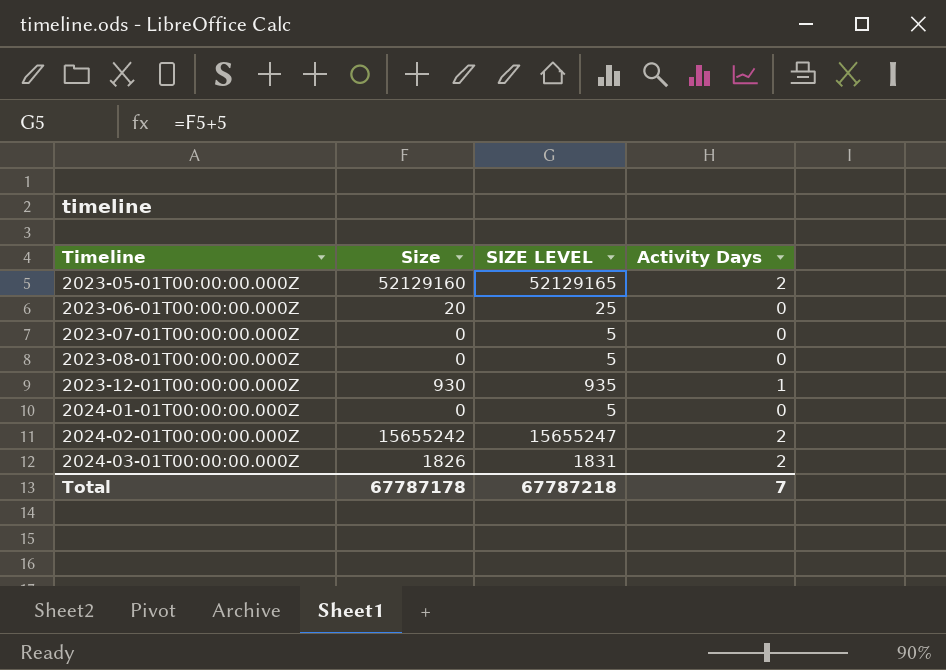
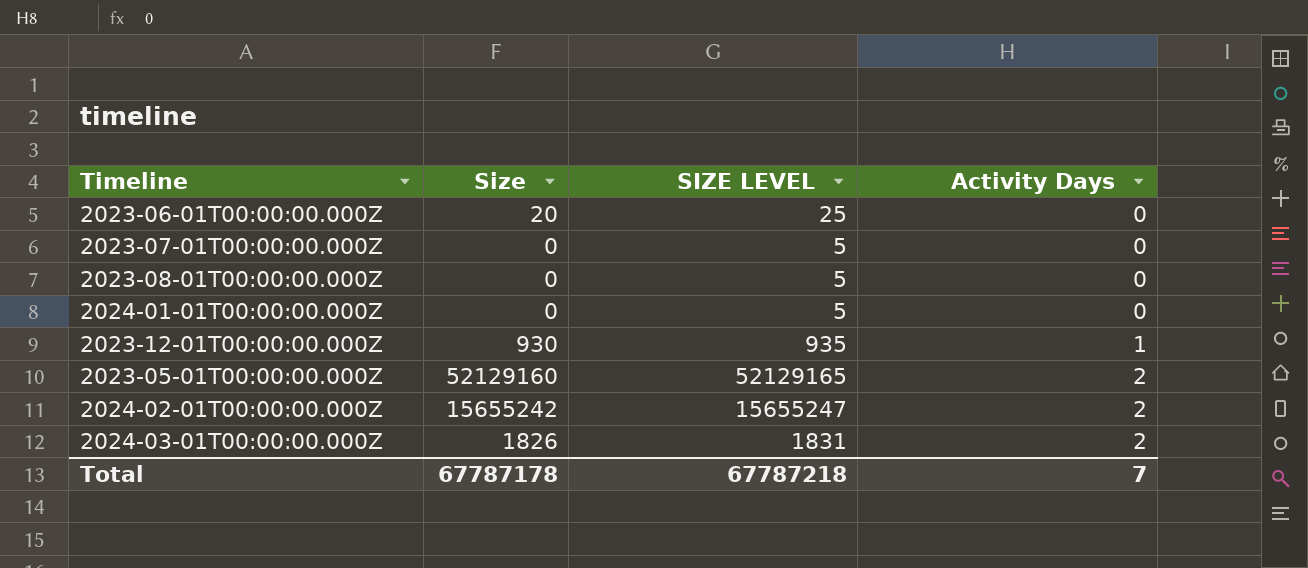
row order: Timeline ascending -> Activity Days ascending

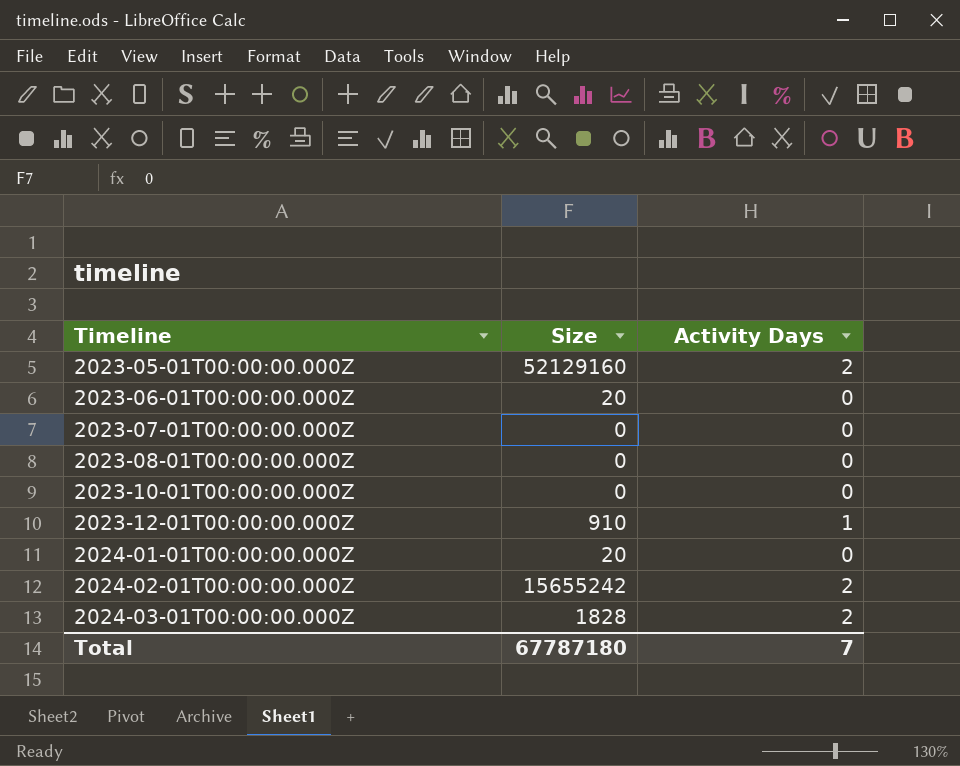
row order: Activity Days ascending -> Timeline ascending
column SIZE LEVEL | formula: [Size] + 5 -> none
row 2023-10-01T00:00:00.000Z: none -> 0 | 0
2023-12-01T00:00:00.000Z | Size: 930 -> 910
2024-01-01T00:00:00.000Z | Size: 0 -> 20
2024-03-01T00:00:00.000Z | Size: 1826 -> 1828
Total | Size: 67787178 -> 67787180

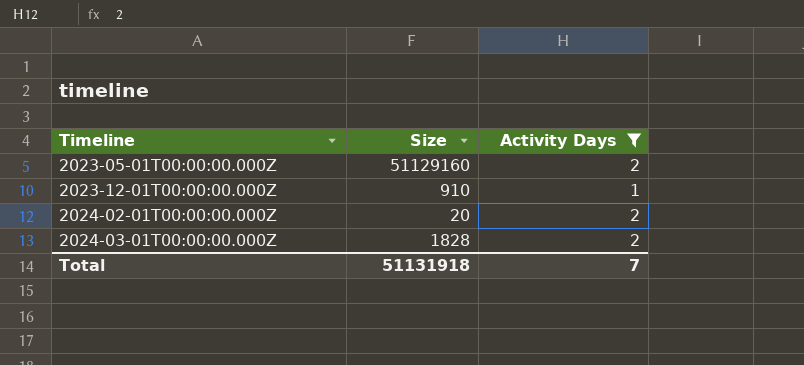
filter: none -> Activity Days != 0
2023-05-01T00:00:00.000Z | Size: 52129160 -> 51129160
2024-02-01T00:00:00.000Z | Size: 15655242 -> 20
Total | Size: 67787180 -> 51131918

